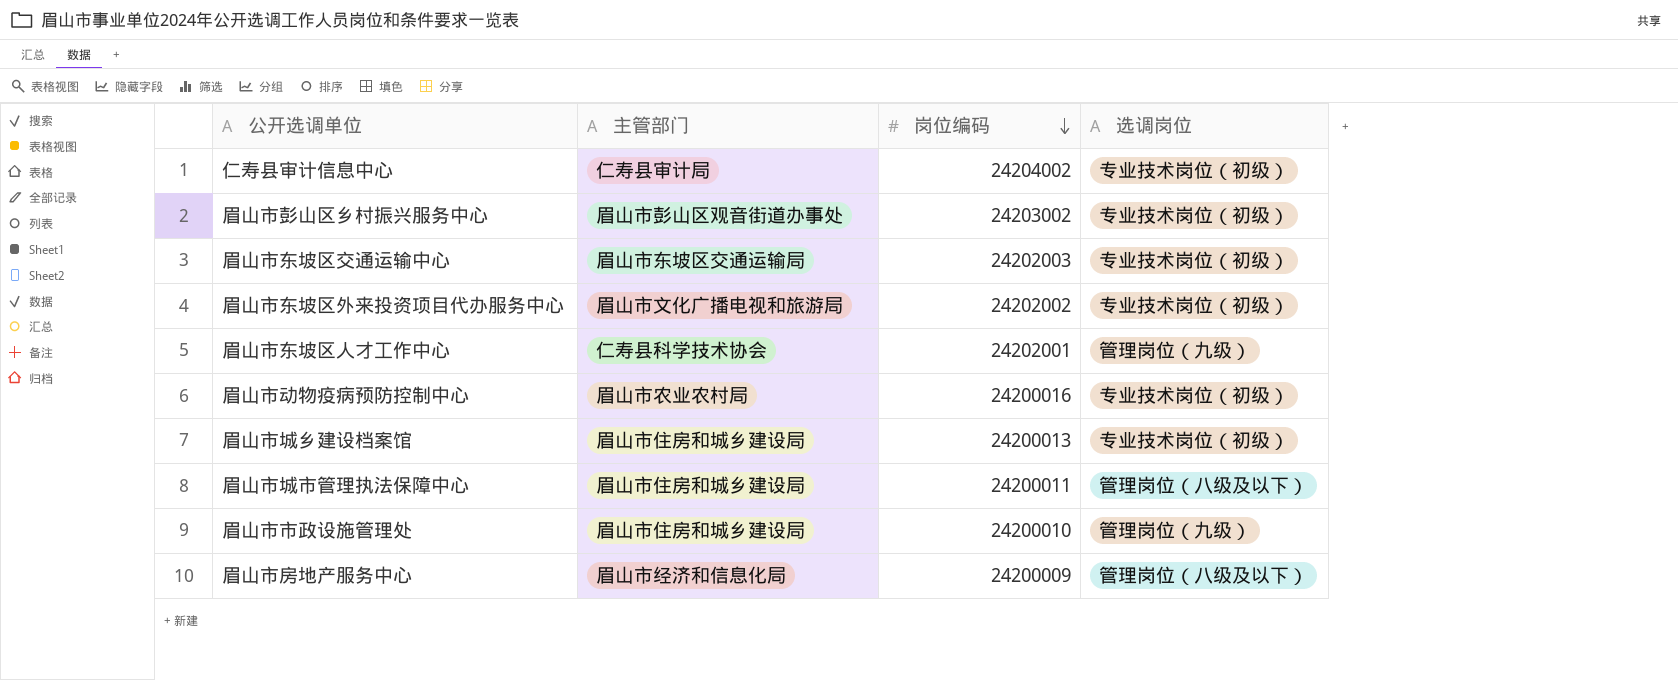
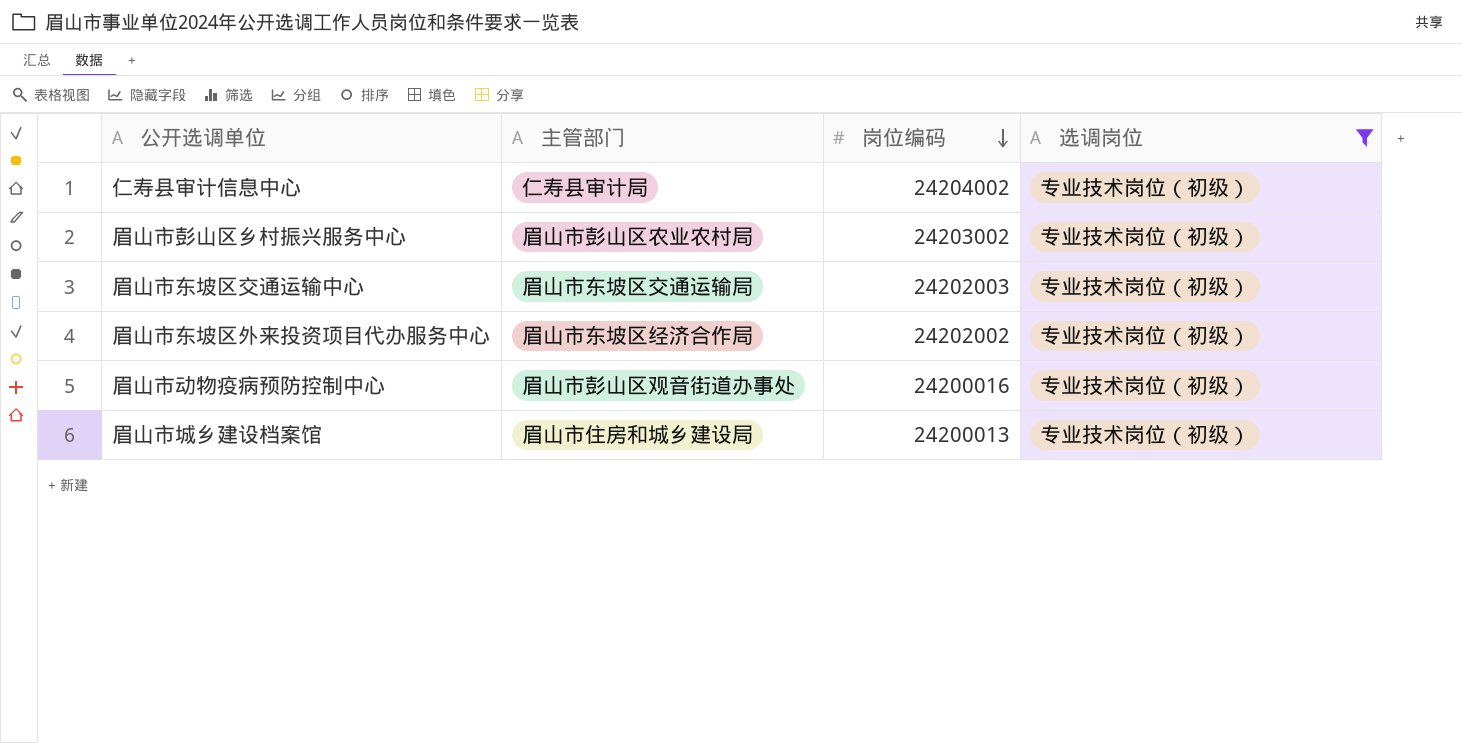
filter: none -> 选调岗位 = 专业技术岗位（初级）
眉山市彭山区乡村振兴服务中心 | 主管部门: 眉山市彭山区观音街道办事处 -> 眉山市彭山区农业农村局
眉山市东坡区外来投资项目代办服务中心 | 主管部门: 眉山市文化广播电视和旅游局 -> 眉山市东坡区经济合作局
眉山市动物疫病预防控制中心 | 主管部门: 眉山市农业农村局 -> 眉山市彭山区观音街道办事处

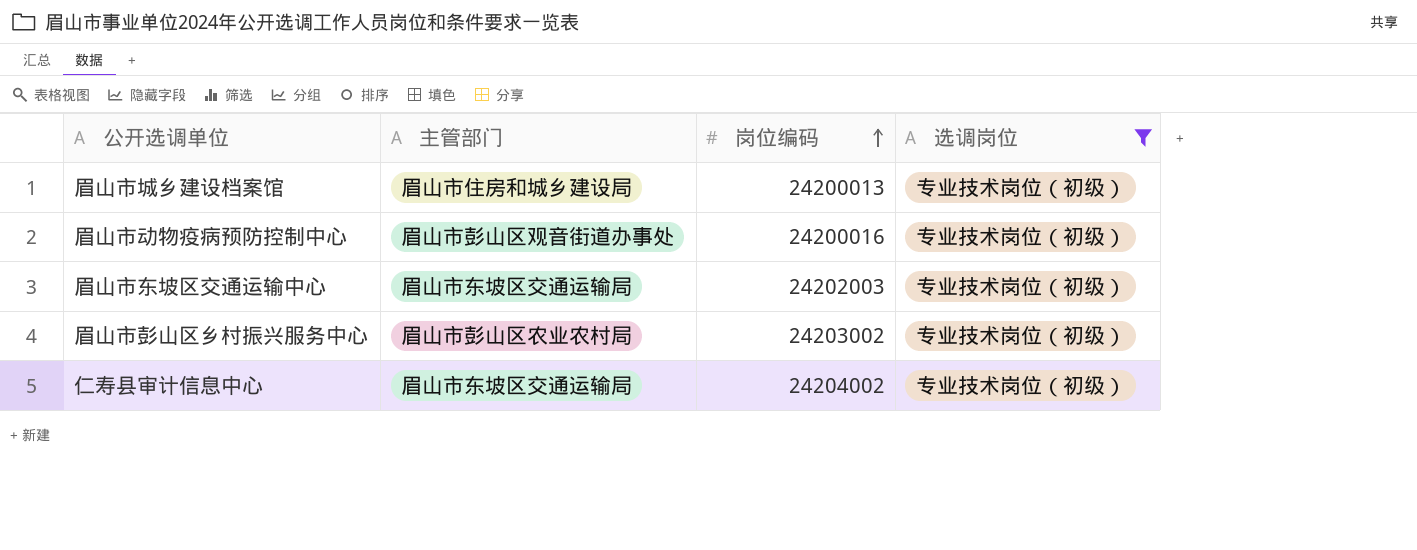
row order: 岗位编码 descending -> 岗位编码 ascending
row 眉山市东坡区外来投资项目代办服务中心: 眉山市东坡区经济合作局 | 24202002 | 专业技术岗位（初级） -> none
仁寿县审计信息中心 | 主管部门: 仁寿县审计局 -> 眉山市东坡区交通运输局

